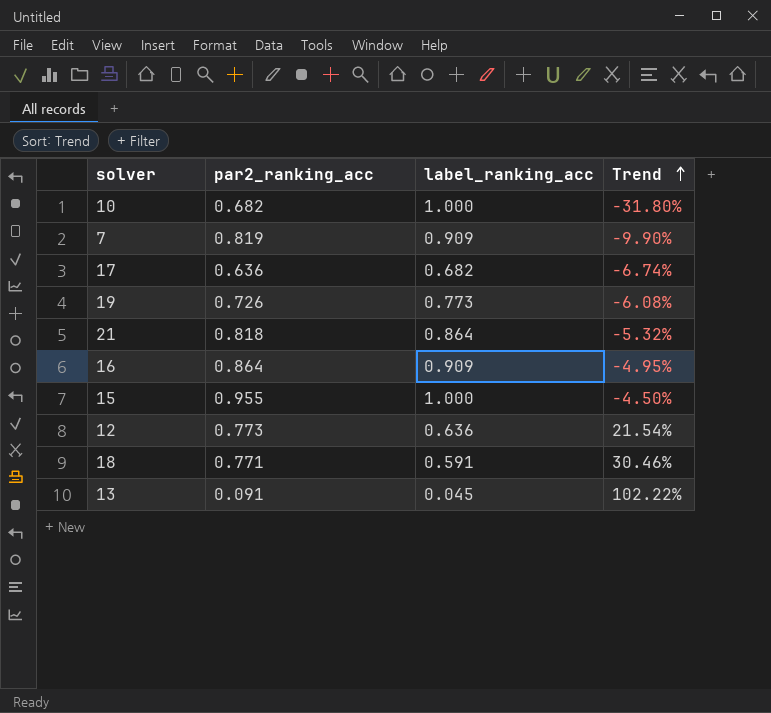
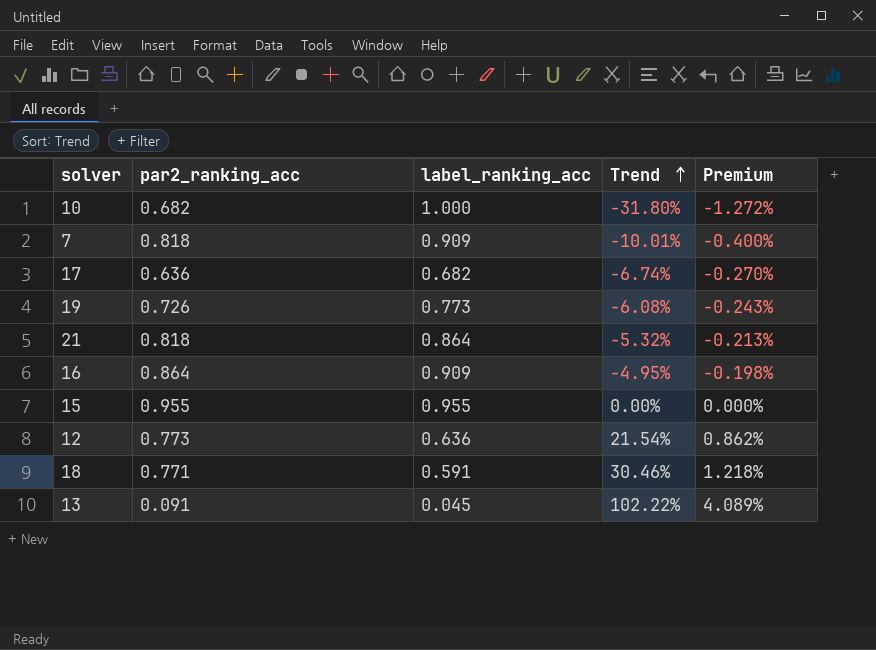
column Premium | formula: none -> [Trend] * 0.04
7 | par2_ranking_acc: 0.819 -> 0.818
7 | Trend: -9.90% -> -10.01%
15 | label_ranking_acc: 1.000 -> 0.955
15 | Trend: -4.50% -> 0.00%

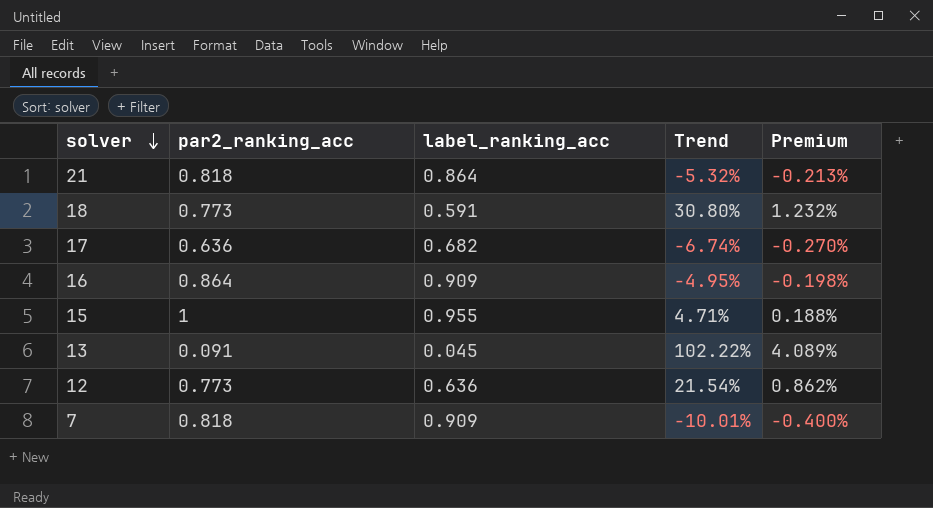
row order: Trend ascending -> solver descending
row 10: 0.682 | 1.000 | -31.80% | -1.272% -> none
row 19: 0.726 | 0.773 | -6.08% | -0.243% -> none
18 | par2_ranking_acc: 0.771 -> 0.773
18 | Trend: 30.46% -> 30.80%
18 | Premium: 1.218% -> 1.232%
15 | par2_ranking_acc: 0.955 -> 1
15 | Trend: 0.00% -> 4.71%
15 | Premium: 0.000% -> 0.188%

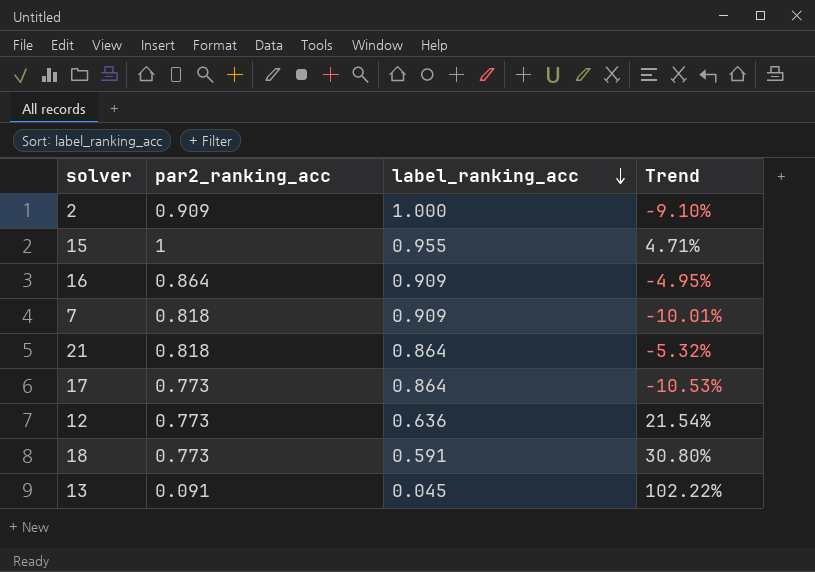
row order: solver descending -> label_ranking_acc descending
column Premium | formula: [Trend] * 0.04 -> none
row 2: none -> 0.909 | 1.000 | -9.10%
17 | par2_ranking_acc: 0.636 -> 0.773
17 | label_ranking_acc: 0.682 -> 0.864
17 | Trend: -6.74% -> -10.53%

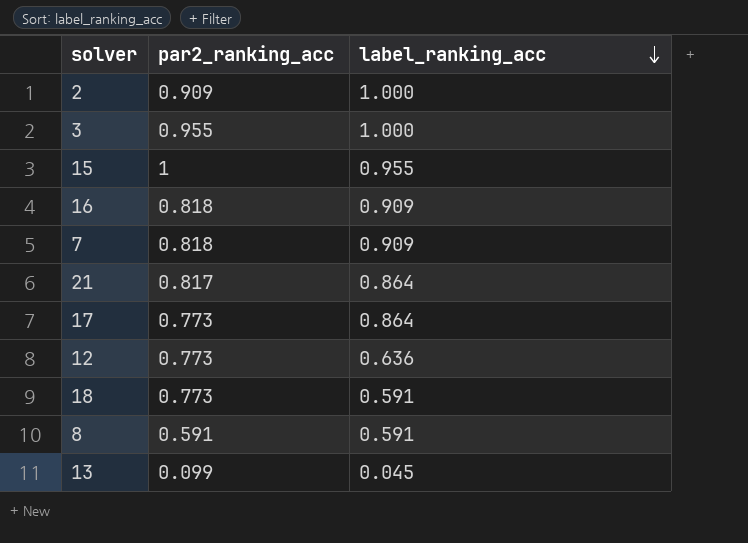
column Trend | formula: ([par2_ranking_acc] - [label_ranking_acc]) / [label_ranking_acc] -> none
row 3: none -> 0.955 | 1.000
16 | par2_ranking_acc: 0.864 -> 0.818
21 | par2_ranking_acc: 0.818 -> 0.817
row 8: none -> 0.591 | 0.591
13 | par2_ranking_acc: 0.091 -> 0.099

